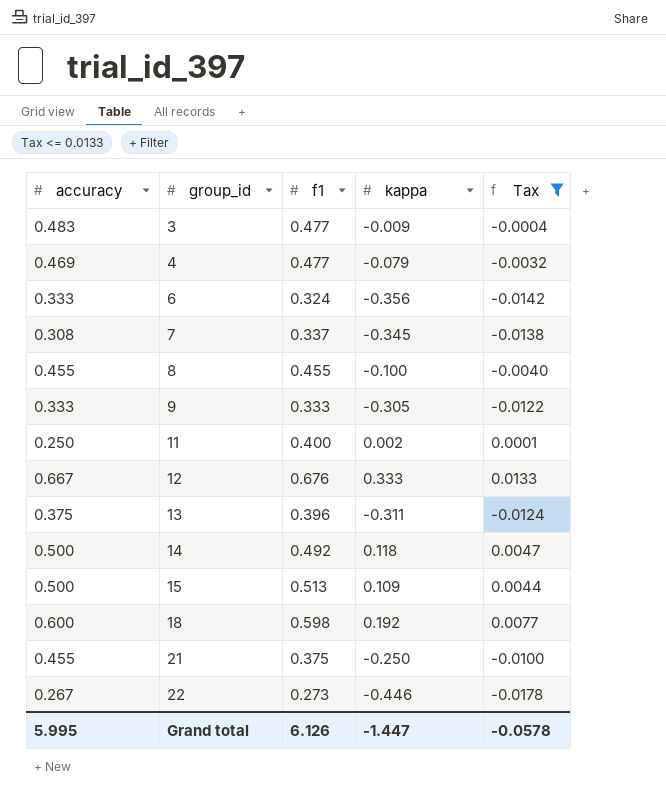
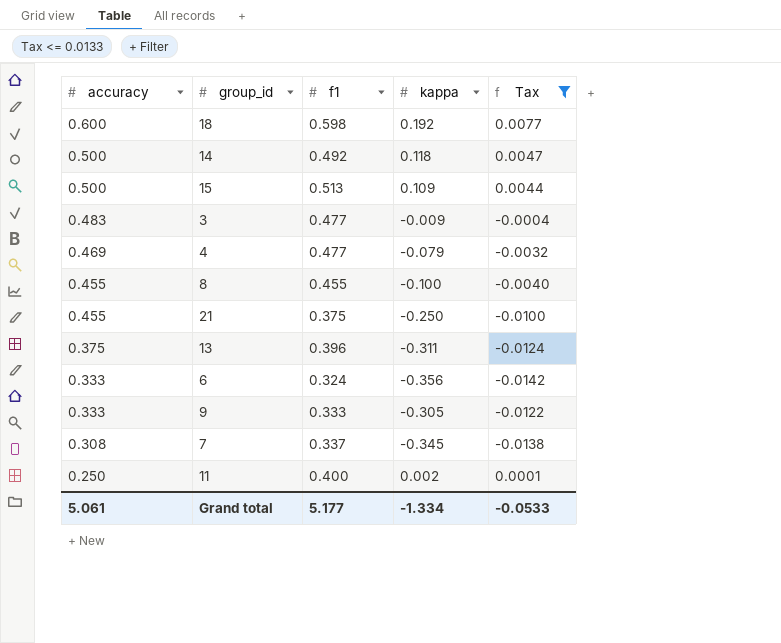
row order: group_id ascending -> accuracy descending
row 12: 0.667 | 0.676 | 0.333 | 0.0133 -> none
row 22: 0.267 | 0.273 | -0.446 | -0.0178 -> none
Grand total | accuracy: 5.995 -> 5.061
Grand total | f1: 6.126 -> 5.177
Grand total | kappa: -1.447 -> -1.334
Grand total | Tax: -0.0578 -> -0.0533

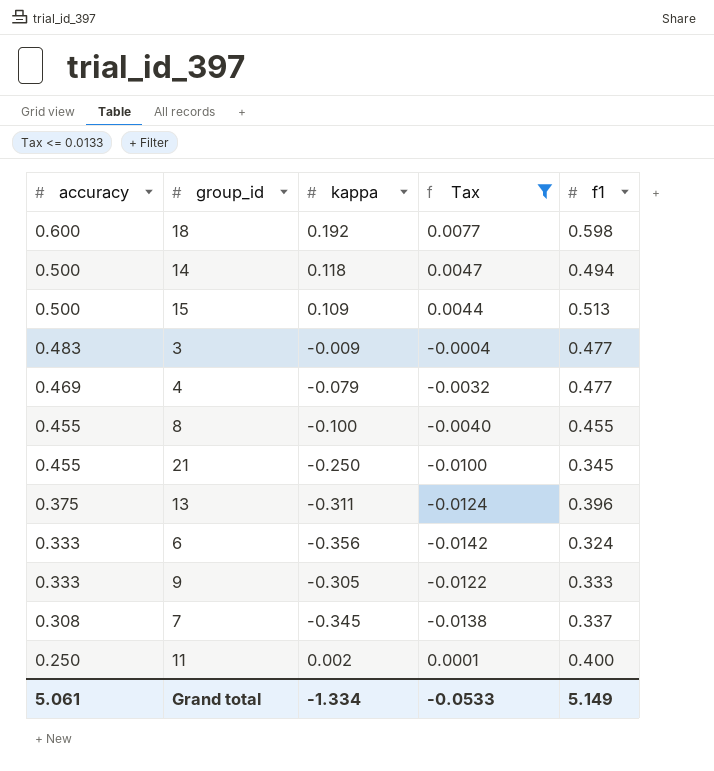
column f1 | position: 3 -> 5
14 | f1: 0.492 -> 0.494
21 | f1: 0.375 -> 0.345
Grand total | f1: 5.177 -> 5.149

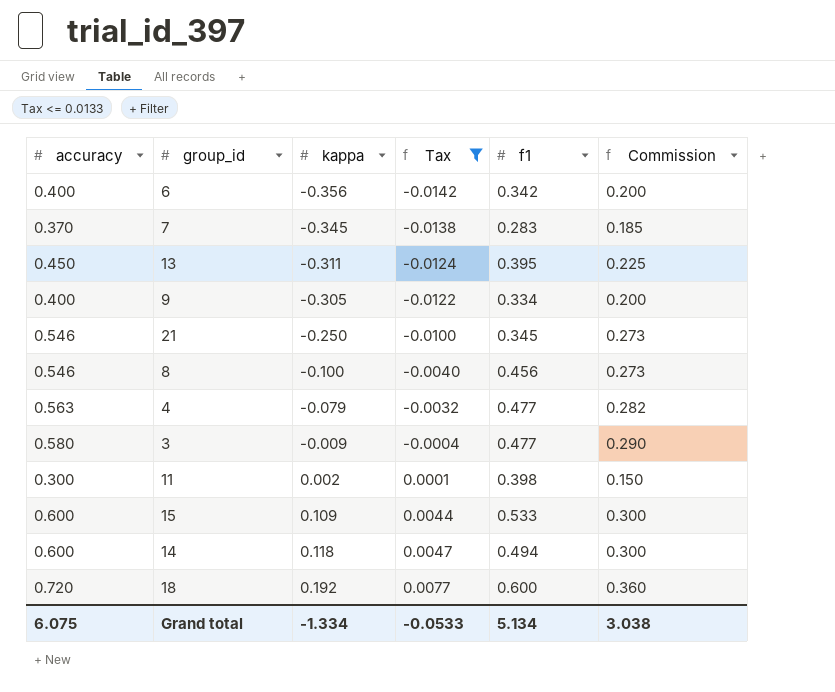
row order: accuracy descending -> kappa ascending
column Commission | formula: none -> [accuracy] * 0.5
6 | accuracy: 0.333 -> 0.400
6 | f1: 0.324 -> 0.342
7 | accuracy: 0.308 -> 0.370
7 | f1: 0.337 -> 0.283
13 | accuracy: 0.375 -> 0.450
13 | f1: 0.396 -> 0.395
9 | accuracy: 0.333 -> 0.400
9 | f1: 0.333 -> 0.334
21 | accuracy: 0.455 -> 0.546
8 | accuracy: 0.455 -> 0.546
8 | f1: 0.455 -> 0.456
4 | accuracy: 0.469 -> 0.563
3 | accuracy: 0.483 -> 0.580
11 | accuracy: 0.250 -> 0.300
11 | f1: 0.400 -> 0.398
15 | accuracy: 0.500 -> 0.600
15 | f1: 0.513 -> 0.533
14 | accuracy: 0.500 -> 0.600
18 | accuracy: 0.600 -> 0.720
18 | f1: 0.598 -> 0.600
Grand total | accuracy: 5.061 -> 6.075
Grand total | f1: 5.149 -> 5.134

